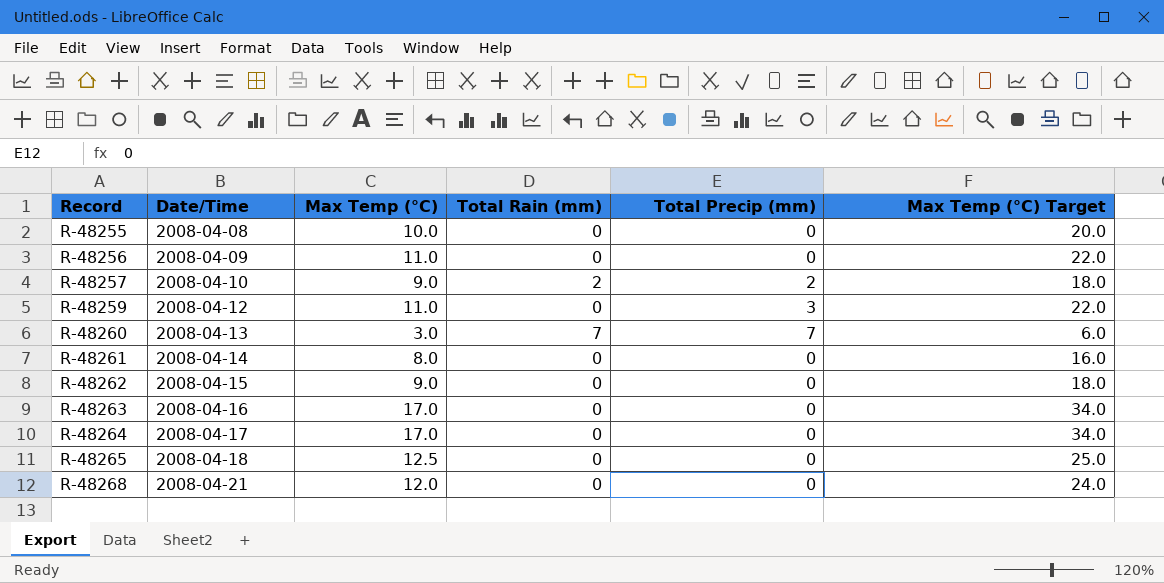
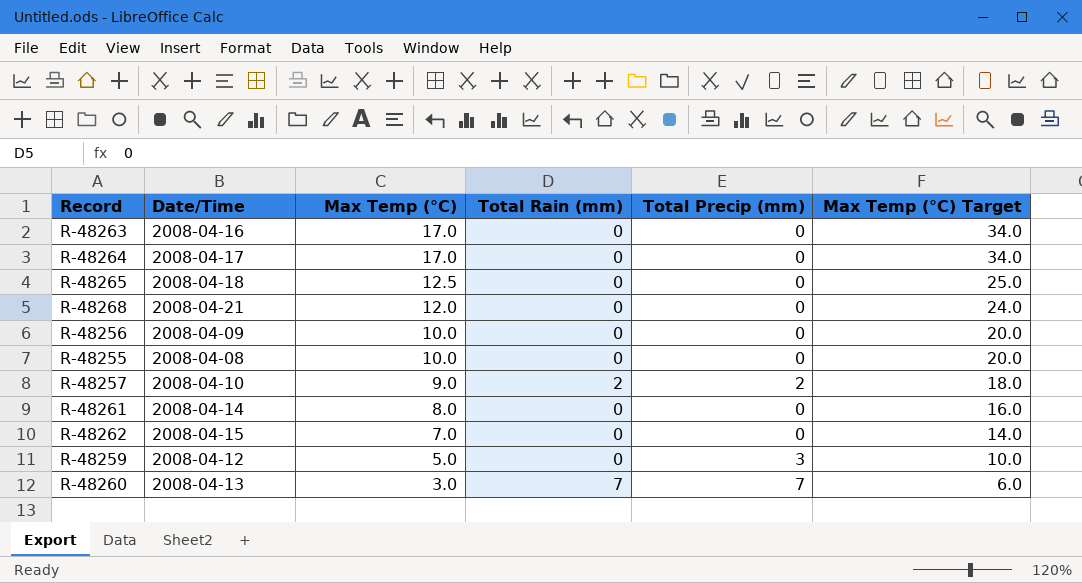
row order: Record ascending -> Max Temp (°C) descending
R-48256 | Max Temp (°C): 11.0 -> 10.0
R-48256 | Max Temp (°C) Target: 22.0 -> 20.0
R-48262 | Max Temp (°C): 9.0 -> 7.0
R-48262 | Max Temp (°C) Target: 18.0 -> 14.0
R-48259 | Max Temp (°C): 11.0 -> 5.0
R-48259 | Max Temp (°C) Target: 22.0 -> 10.0

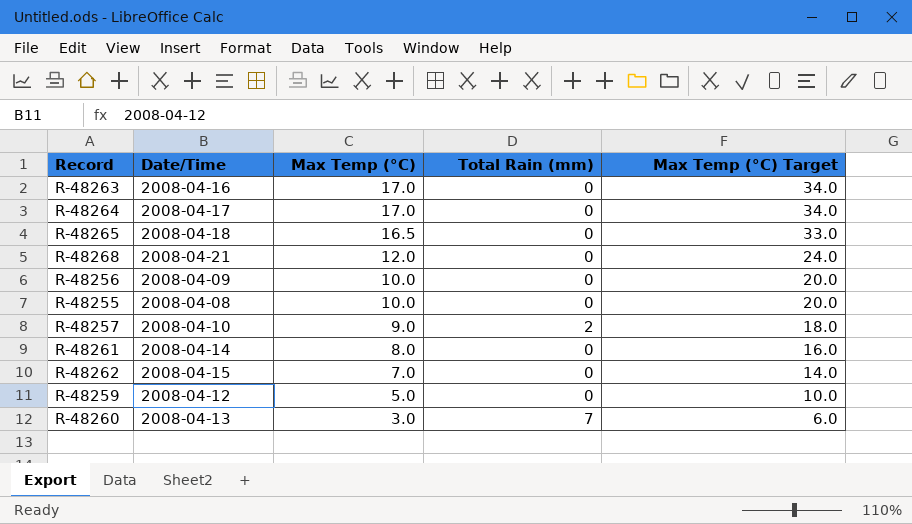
column Total Precip (mm) | position: 5 -> none
R-48265 | Max Temp (°C): 12.5 -> 16.5
R-48265 | Max Temp (°C) Target: 25.0 -> 33.0

